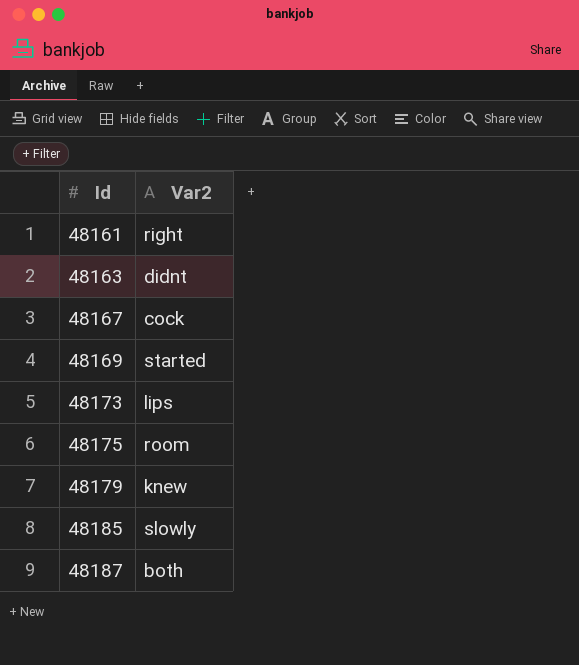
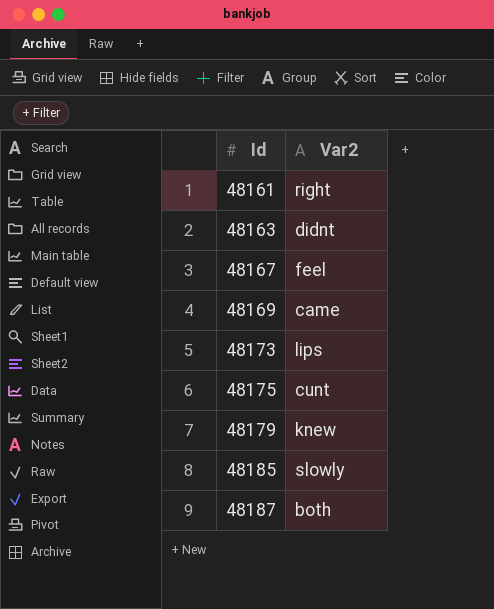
48167 | Var2: cock -> feel
48169 | Var2: started -> came
48175 | Var2: room -> cunt

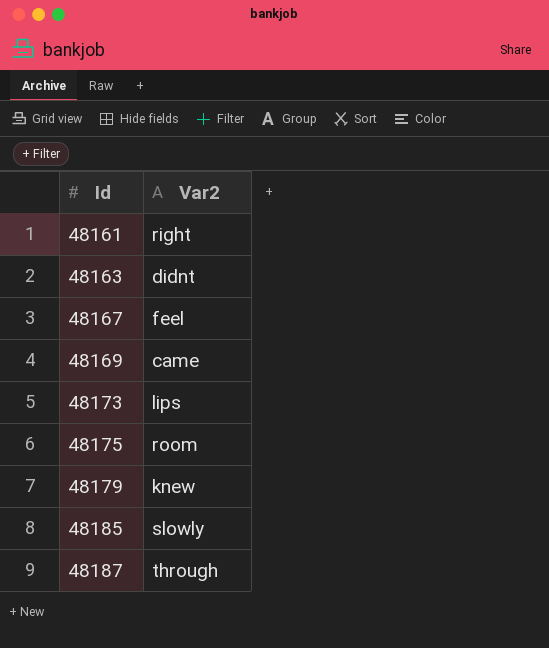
48175 | Var2: cunt -> room
48187 | Var2: both -> through

